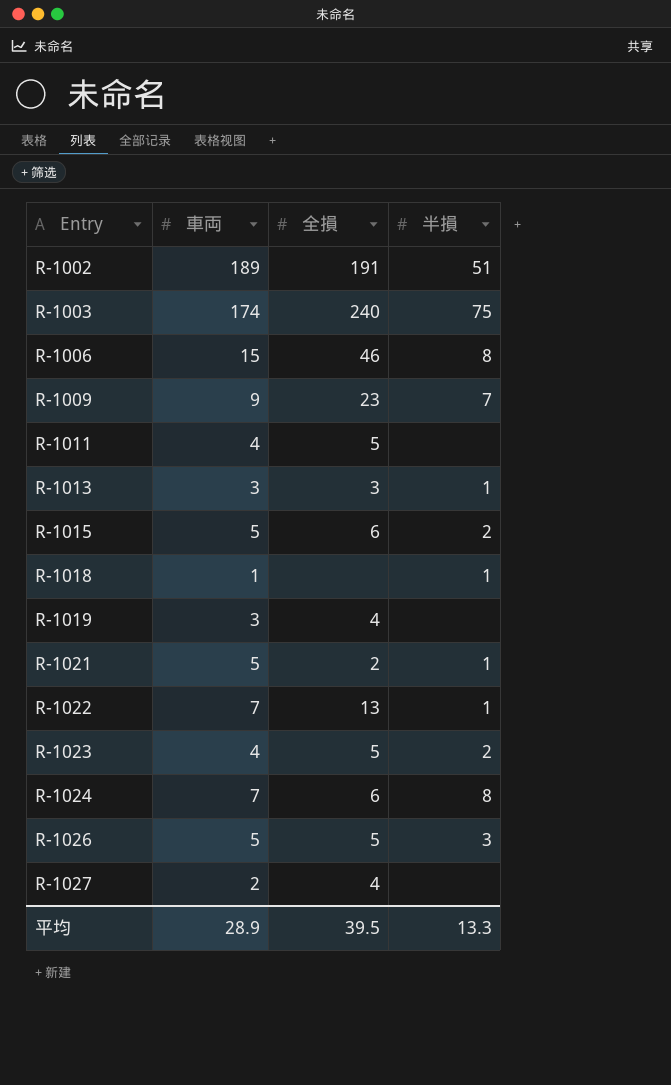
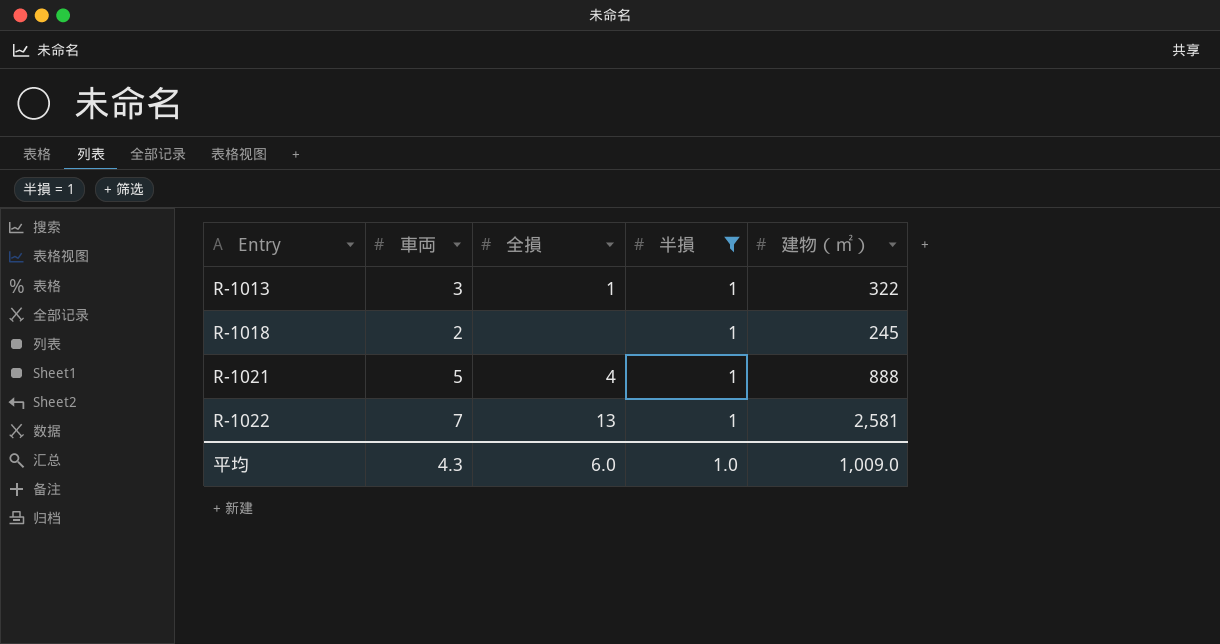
filter: none -> 半損 = 1
column 建物（㎡） | position: none -> 5
R-1013 | 全損: 3 -> 1
R-1018 | 車両: 1 -> 2
R-1021 | 全損: 2 -> 4
平均 | 車両: 28.9 -> 4.3
平均 | 全損: 39.5 -> 6.0
平均 | 半損: 13.3 -> 1.0

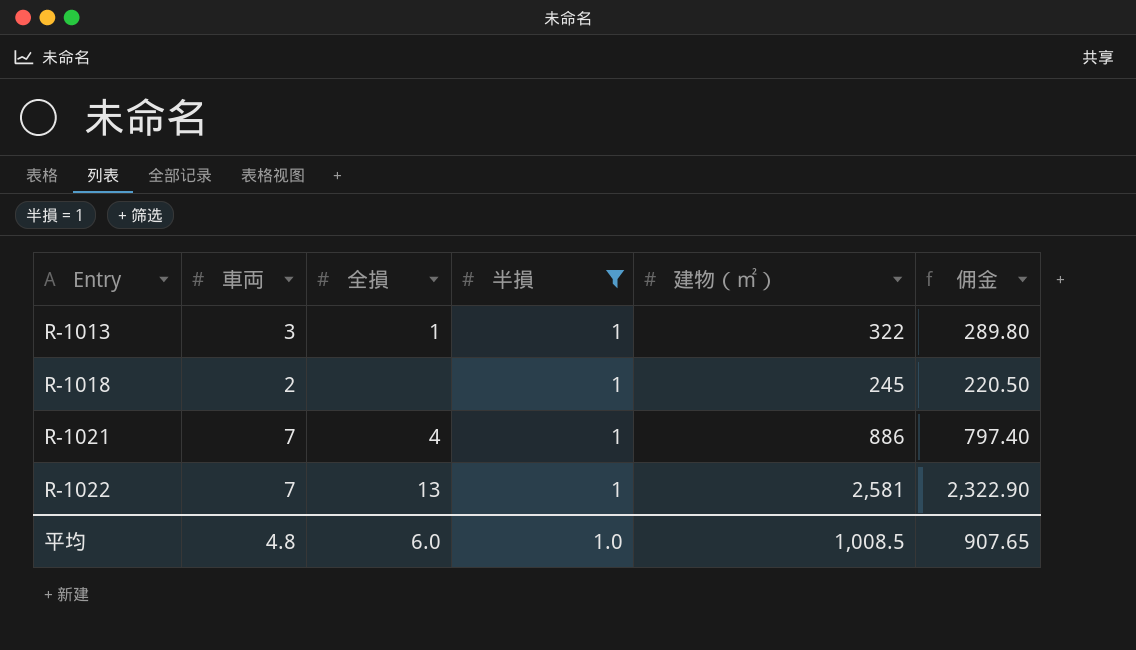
column 佣金 | formula: none -> [建物（㎡）] * 0.9
R-1021 | 車両: 5 -> 7
R-1021 | 建物（㎡）: 888 -> 886
平均 | 車両: 4.3 -> 4.8
平均 | 建物（㎡）: 1,009.0 -> 1,008.5

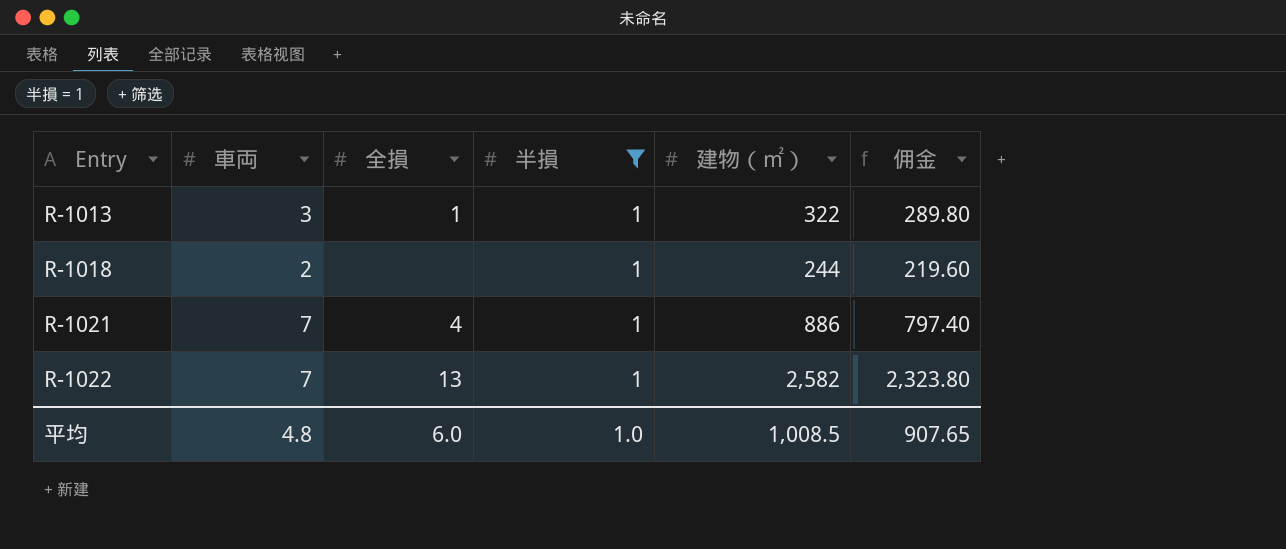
R-1018 | 建物（㎡）: 245 -> 244
R-1018 | 佣金: 220.50 -> 219.60
R-1022 | 建物（㎡）: 2,581 -> 2,582
R-1022 | 佣金: 2,322.90 -> 2,323.80

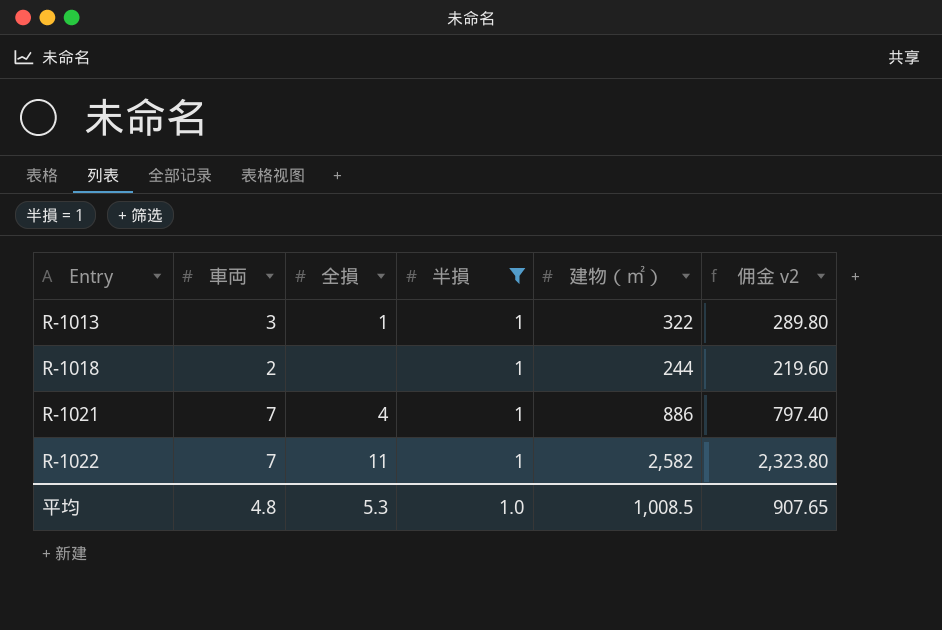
column name: 佣金 -> 佣金 v2
R-1022 | 全損: 13 -> 11
平均 | 全損: 6.0 -> 5.3

